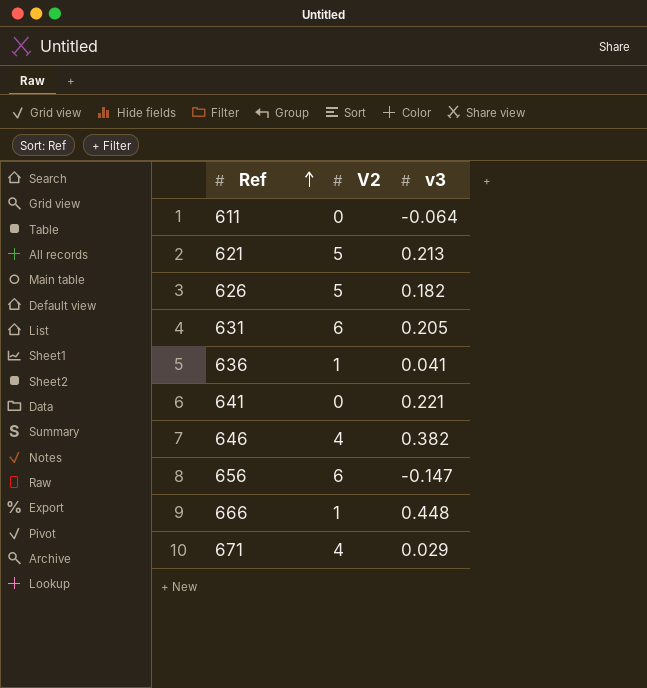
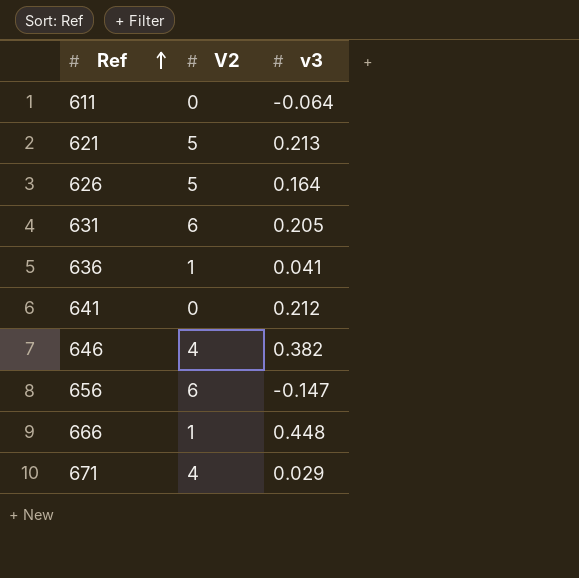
626 | v3: 0.182 -> 0.164
641 | v3: 0.221 -> 0.212

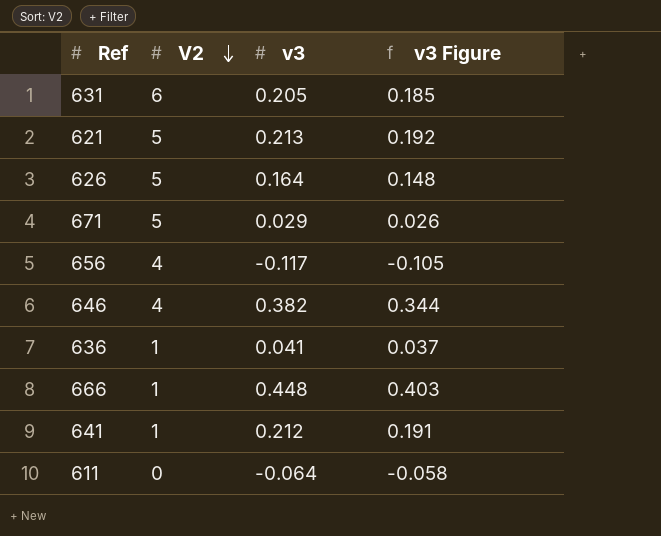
row order: Ref ascending -> V2 descending
column v3 Figure | formula: none -> [v3] * 0.9
671 | V2: 4 -> 5
656 | V2: 6 -> 4
656 | v3: -0.147 -> -0.117
641 | V2: 0 -> 1

